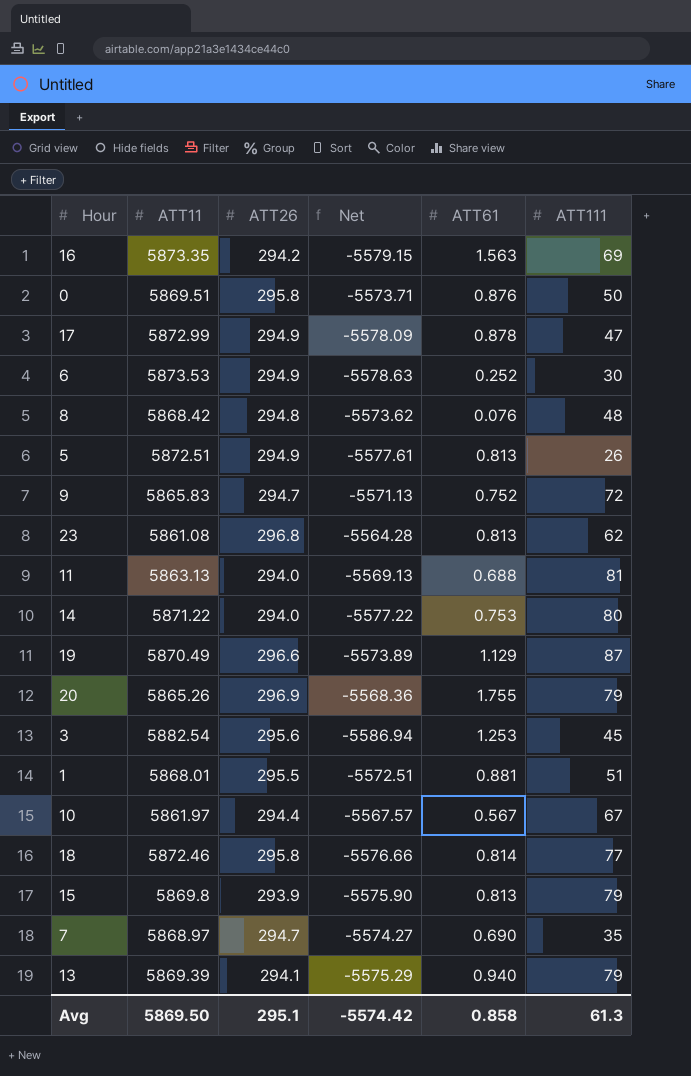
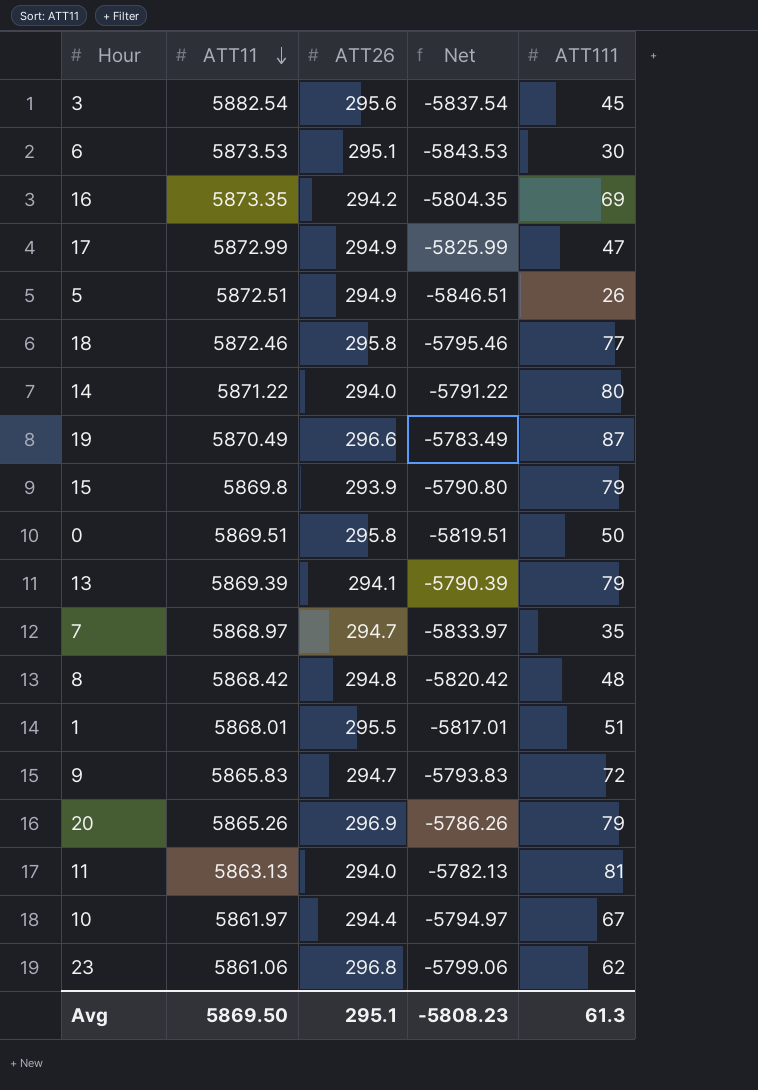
row order: none -> ATT11 descending
column ATT61 | position: 5 -> none
column Net | formula: [ATT26] - [ATT11] -> [ATT111] - [ATT11]
6 | ATT26: 294.9 -> 295.1
23 | ATT11: 5861.08 -> 5861.06
Avg | Net: -5574.42 -> -5808.23

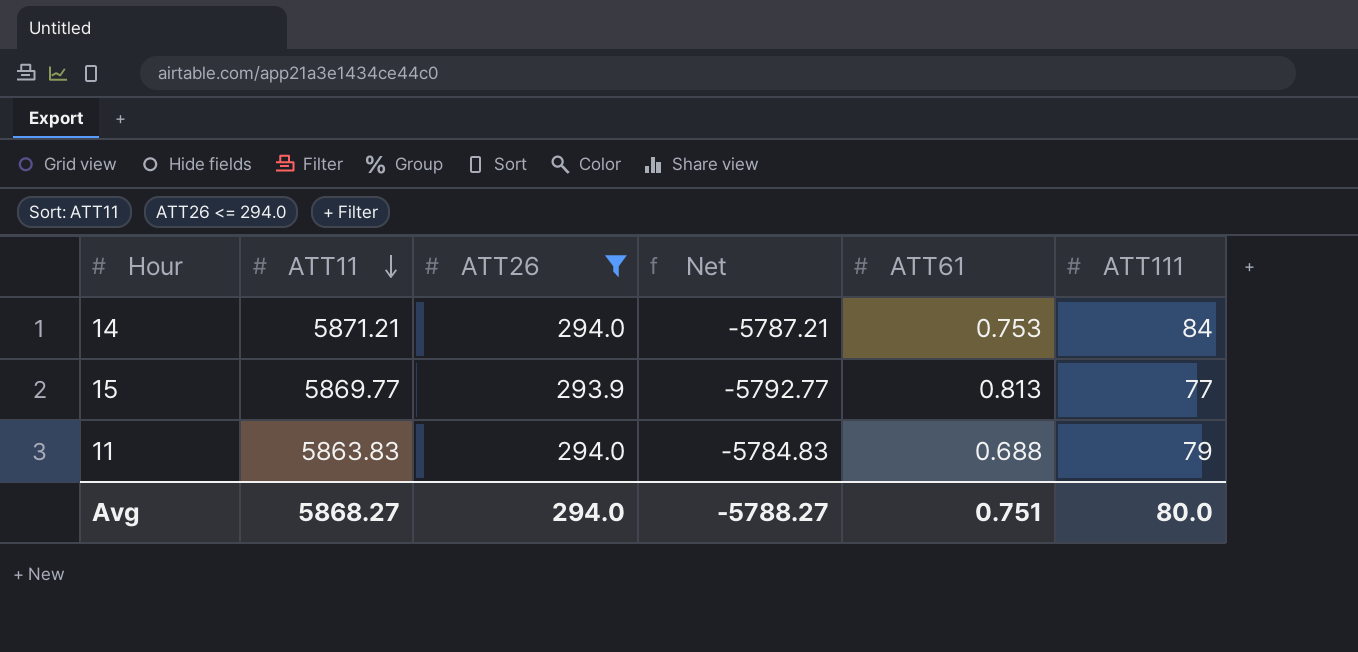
filter: none -> ATT26 <= 294.0
column ATT61 | position: none -> 5
14 | ATT11: 5871.22 -> 5871.21
14 | Net: -5791.22 -> -5787.21
14 | ATT111: 80 -> 84
15 | ATT11: 5869.8 -> 5869.77
15 | Net: -5790.80 -> -5792.77
15 | ATT111: 79 -> 77
11 | ATT11: 5863.13 -> 5863.83
11 | Net: -5782.13 -> -5784.83
11 | ATT111: 81 -> 79
Avg | ATT11: 5869.50 -> 5868.27
Avg | ATT26: 295.1 -> 294.0
Avg | Net: -5808.23 -> -5788.27
Avg | ATT111: 61.3 -> 80.0

